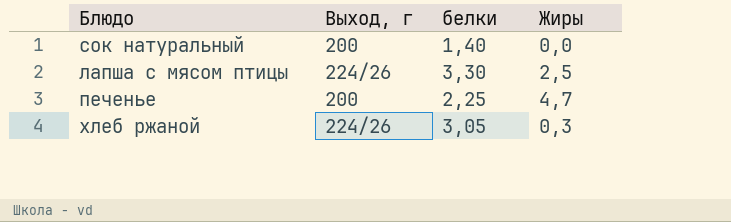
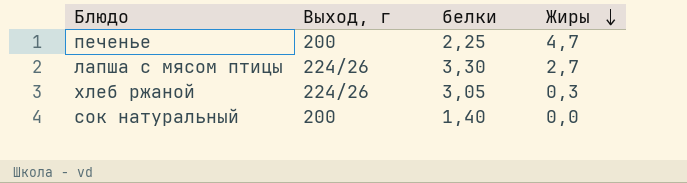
row order: none -> Жиры descending
лапша с мясом птицы | Жиры: 2,5 -> 2,7

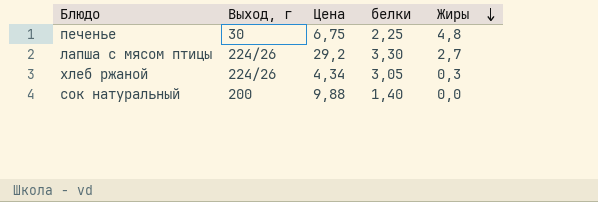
column Цена | position: none -> 3
печенье | Выход, г: 200 -> 30
печенье | Жиры: 4,7 -> 4,8

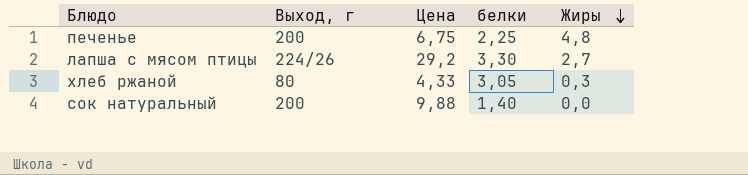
печенье | Выход, г: 30 -> 200
хлеб ржаной | Выход, г: 224/26 -> 80
хлеб ржаной | Цена: 4,34 -> 4,33

